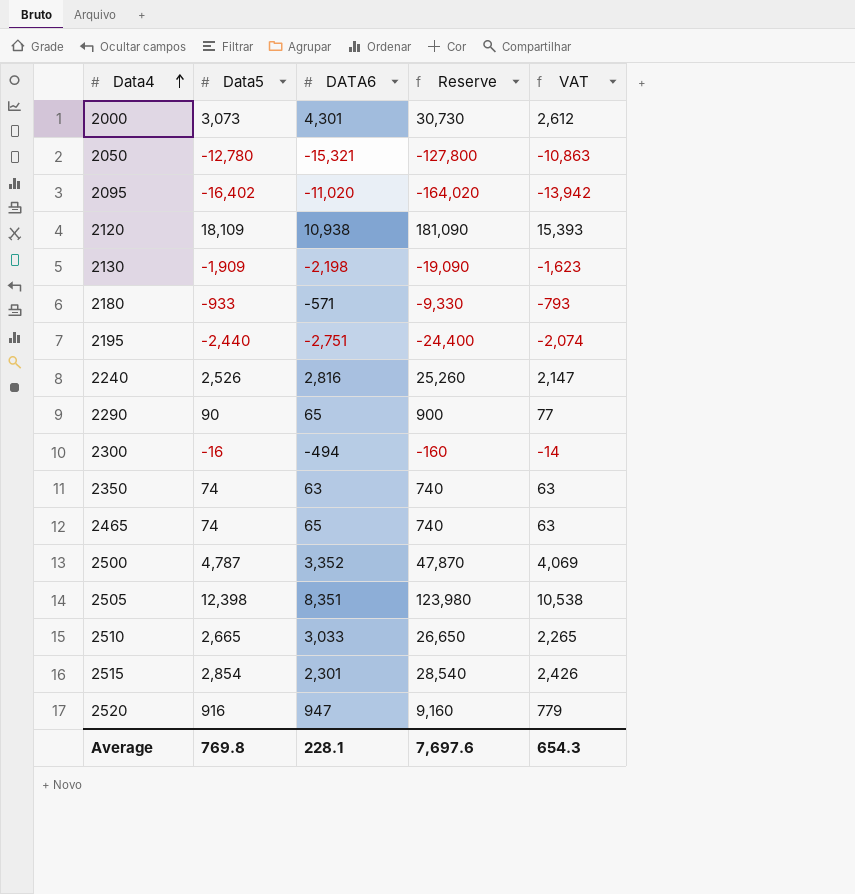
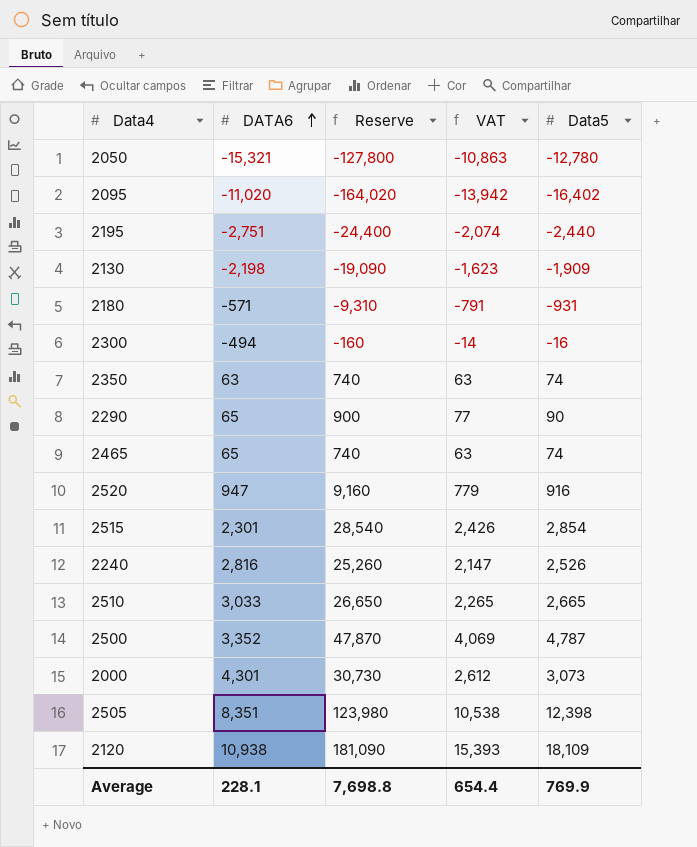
row order: Data4 ascending -> DATA6 ascending
column Data5 | position: 2 -> 5
2180 | Reserve: -9,330 -> -9,310
2180 | VAT: -793 -> -791
2180 | Data5: -933 -> -931
Average | Reserve: 7,697.6 -> 7,698.8
Average | VAT: 654.3 -> 654.4
Average | Data5: 769.8 -> 769.9

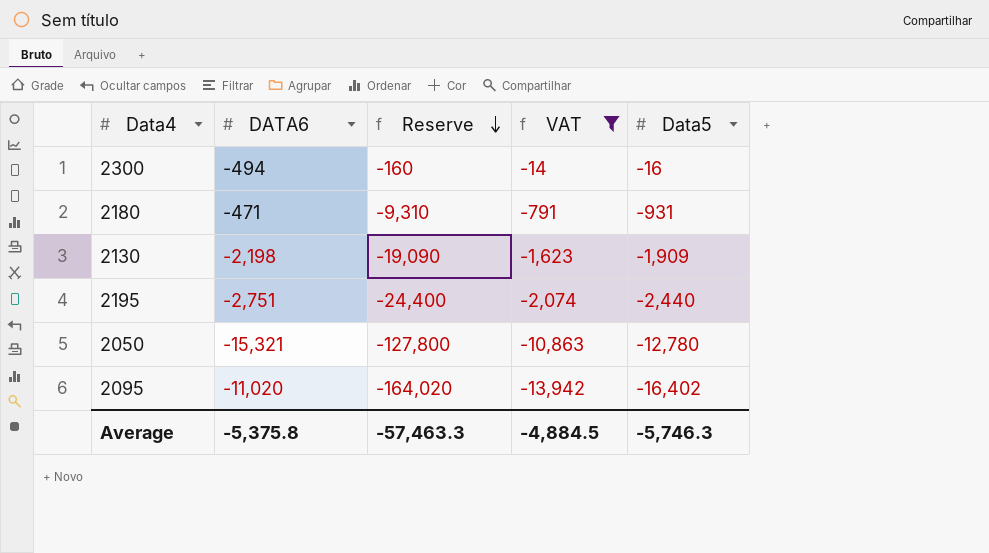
filter: none -> VAT <= -14
row order: DATA6 ascending -> Reserve descending
2180 | DATA6: -571 -> -471
Average | DATA6: 228.1 -> -5,375.8
Average | Reserve: 7,698.8 -> -57,463.3
Average | VAT: 654.4 -> -4,884.5
Average | Data5: 769.9 -> -5,746.3

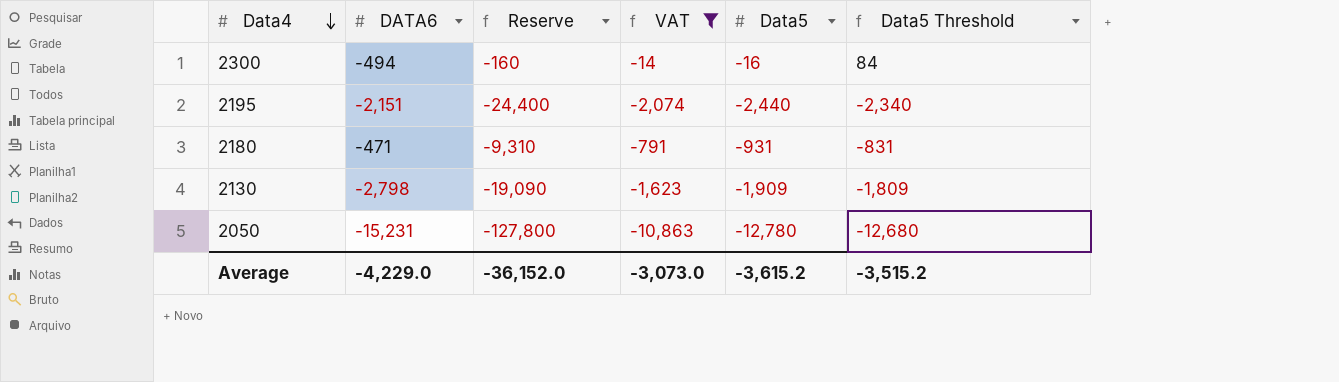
row order: Reserve descending -> Data4 descending
column Data5 Threshold | formula: none -> [Data5] + 100
row 2095: -11,020 | -164,020 | -13,942 | -16,402 -> none
2195 | DATA6: -2,751 -> -2,151
2130 | DATA6: -2,198 -> -2,798
2050 | DATA6: -15,321 -> -15,231
Average | DATA6: -5,375.8 -> -4,229.0
Average | Reserve: -57,463.3 -> -36,152.0
Average | VAT: -4,884.5 -> -3,073.0
Average | Data5: -5,746.3 -> -3,615.2

